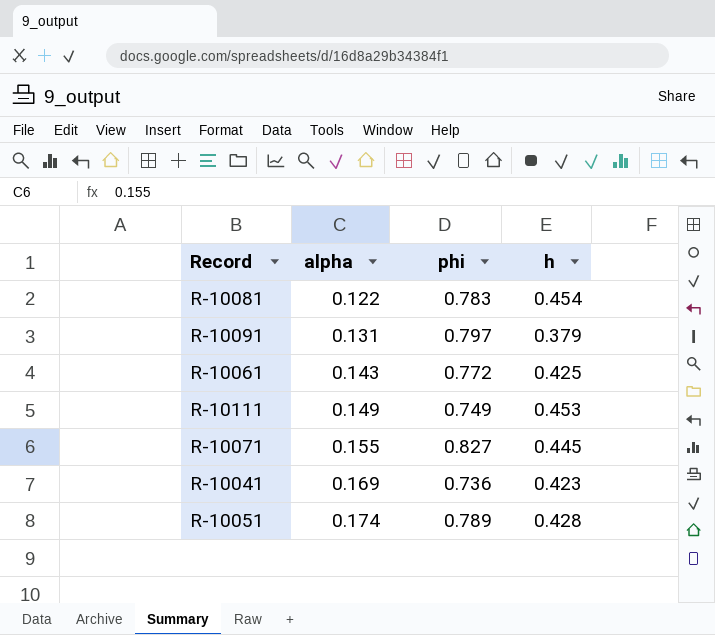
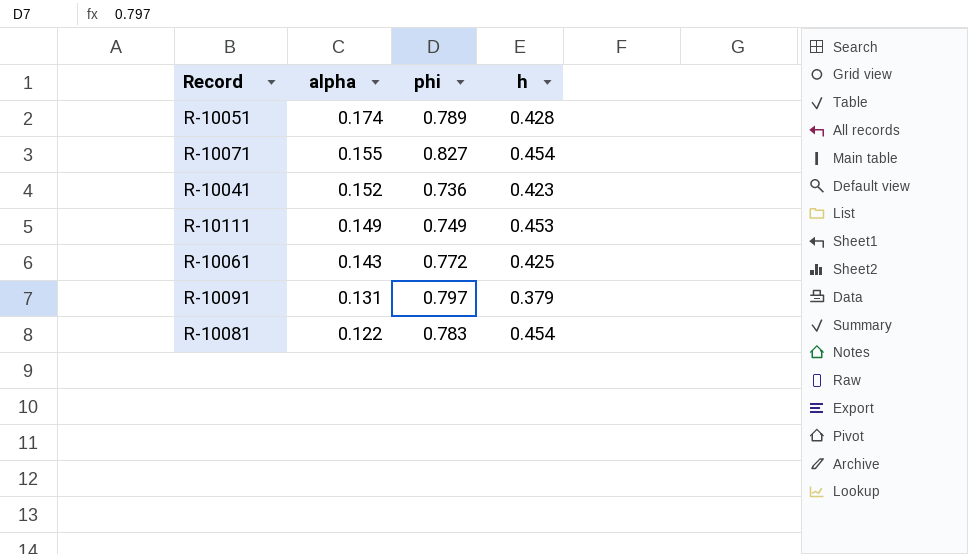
row order: alpha ascending -> alpha descending
R-10071 | h: 0.445 -> 0.454
R-10041 | alpha: 0.169 -> 0.152

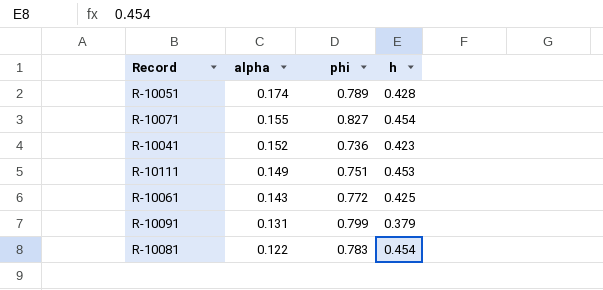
R-10111 | phi: 0.749 -> 0.751
R-10091 | phi: 0.797 -> 0.799

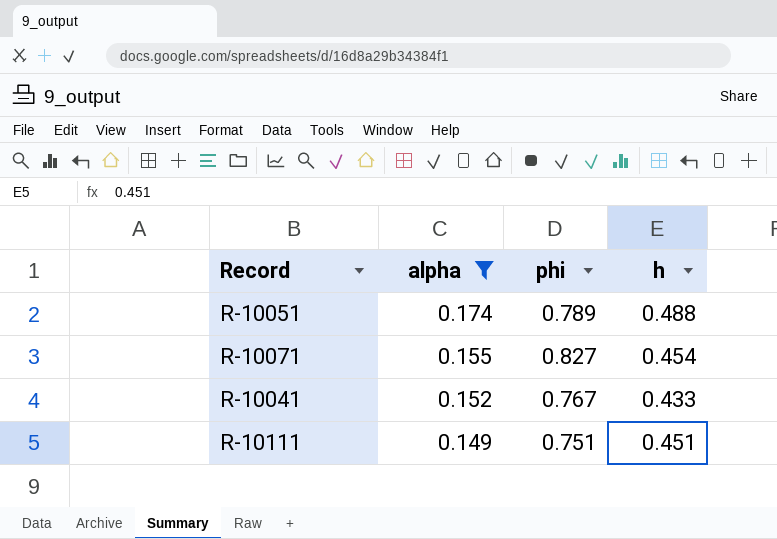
filter: none -> alpha >= 0.149
R-10051 | h: 0.428 -> 0.488
R-10041 | phi: 0.736 -> 0.767
R-10041 | h: 0.423 -> 0.433
R-10111 | h: 0.453 -> 0.451

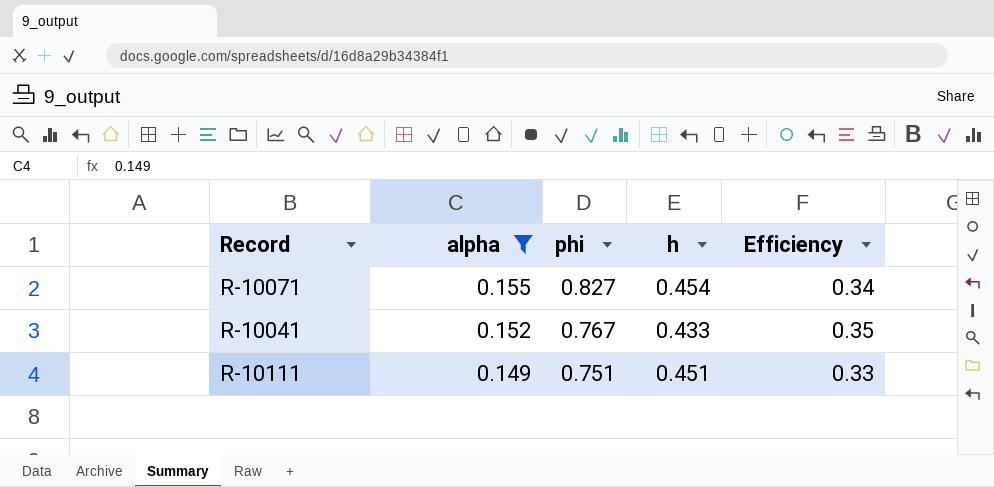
column Efficiency | formula: none -> [alpha] / [h]
row R-10051: 0.174 | 0.789 | 0.488 -> none

